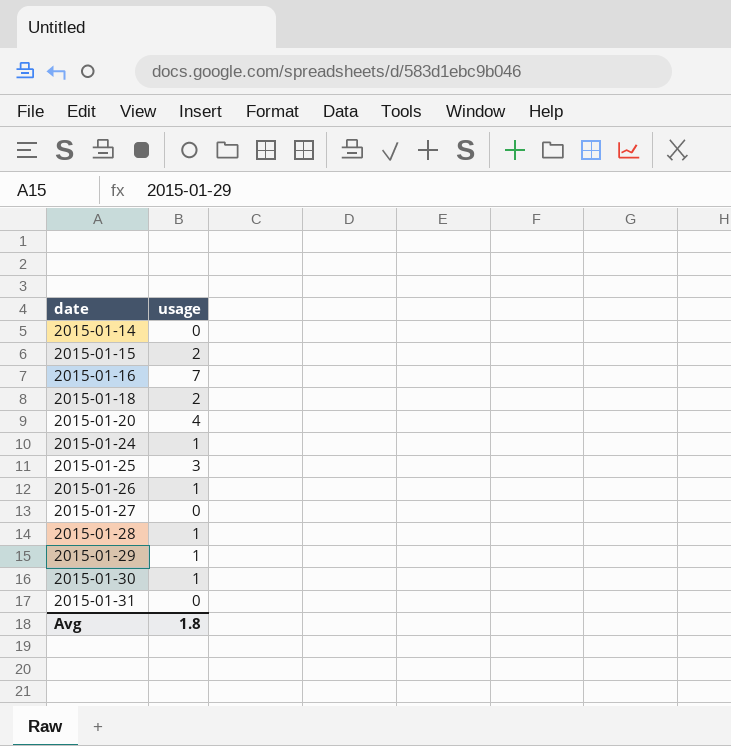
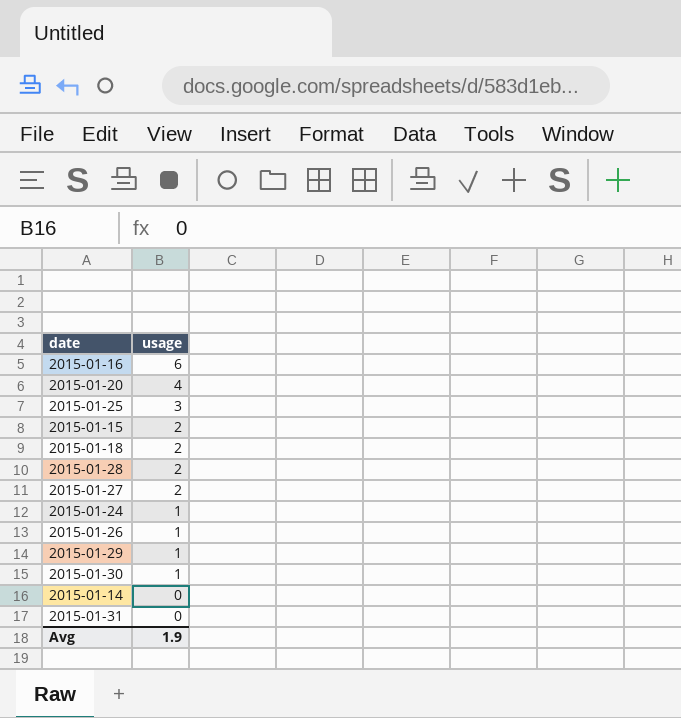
row order: date ascending -> usage descending
2015-01-16 | usage: 7 -> 6
2015-01-28 | usage: 1 -> 2
2015-01-27 | usage: 0 -> 2
Avg | usage: 1.8 -> 1.9

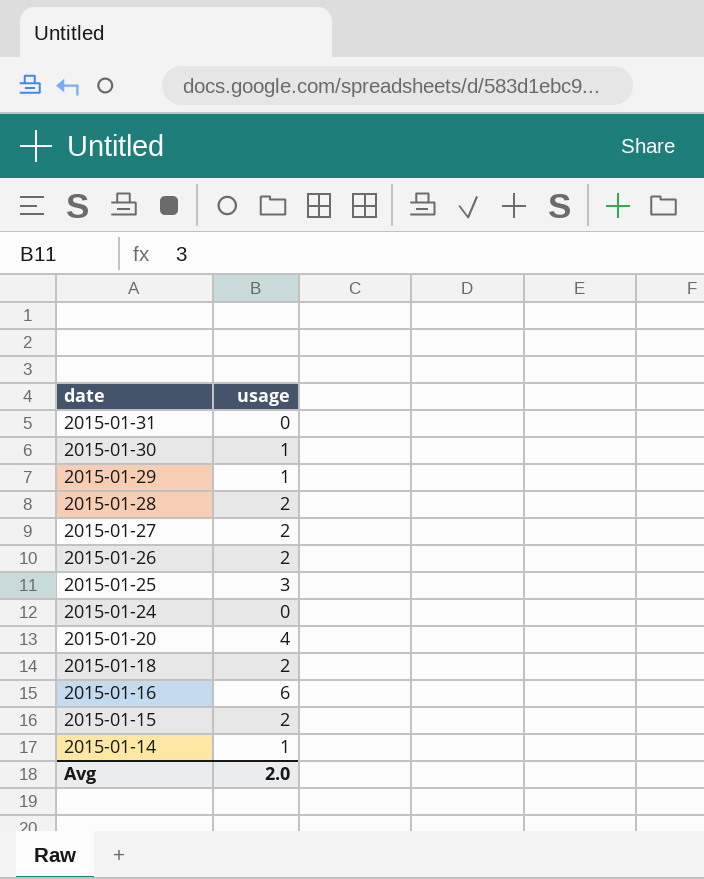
row order: usage descending -> date descending
2015-01-26 | usage: 1 -> 2
2015-01-24 | usage: 1 -> 0
2015-01-14 | usage: 0 -> 1
Avg | usage: 1.9 -> 2.0

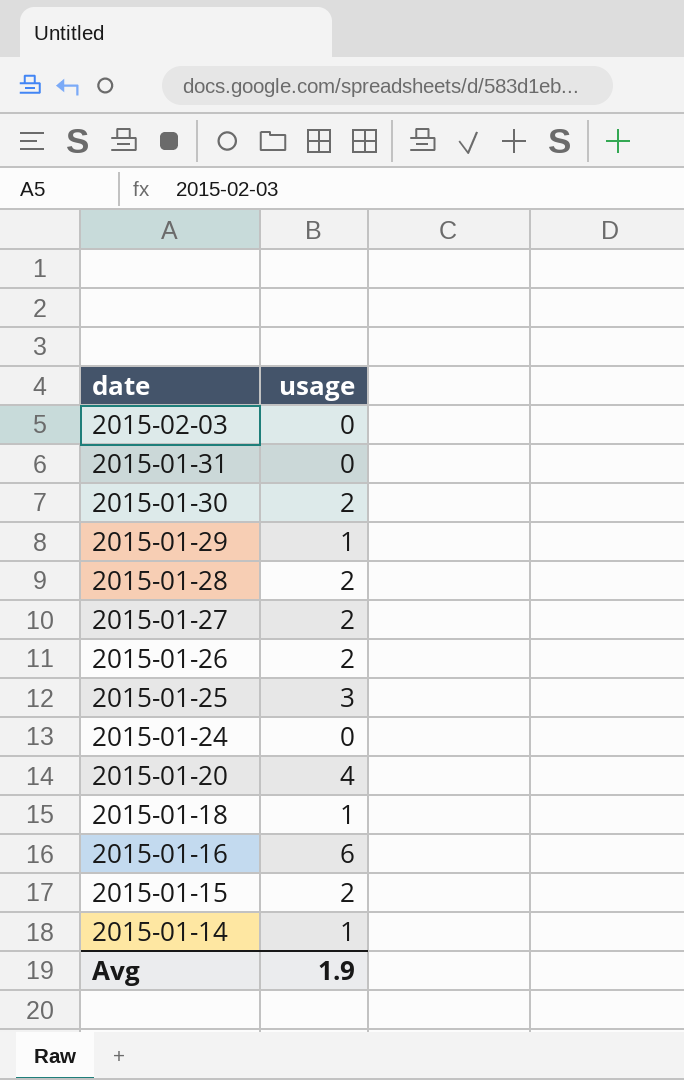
row 2015-02-03: none -> 0
2015-01-30 | usage: 1 -> 2
2015-01-18 | usage: 2 -> 1
Avg | usage: 2.0 -> 1.9

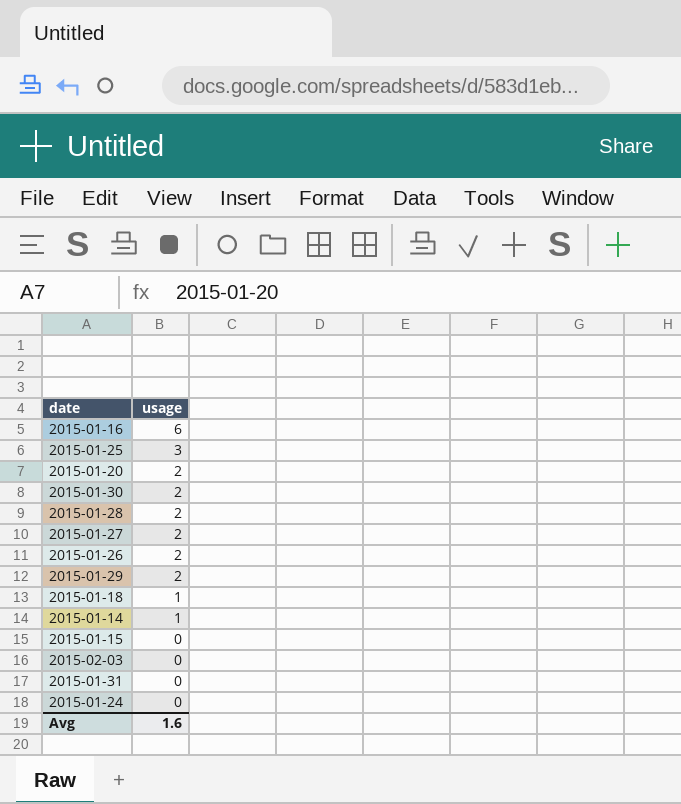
row order: date descending -> usage descending
2015-01-20 | usage: 4 -> 2
2015-01-29 | usage: 1 -> 2
2015-01-15 | usage: 2 -> 0
Avg | usage: 1.9 -> 1.6

